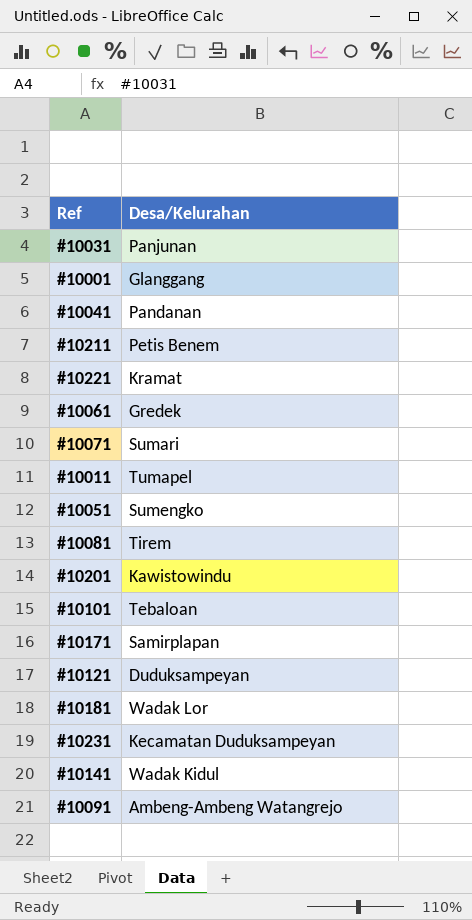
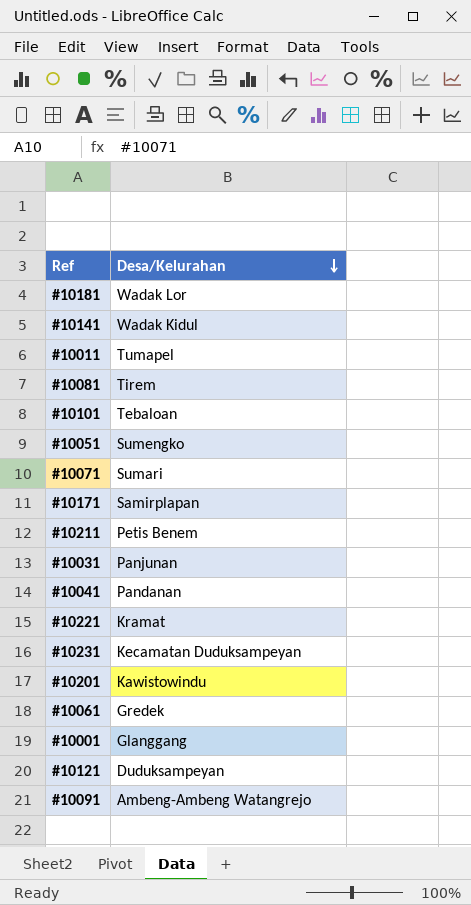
row order: none -> Desa/Kelurahan descending

